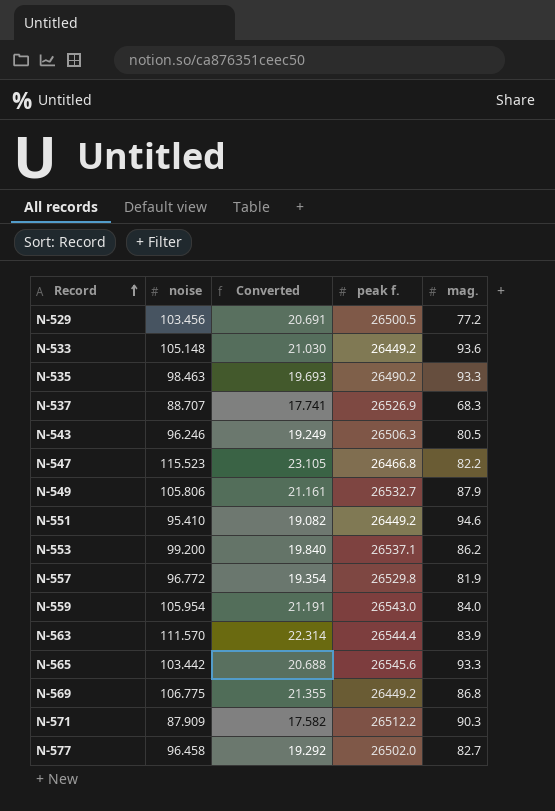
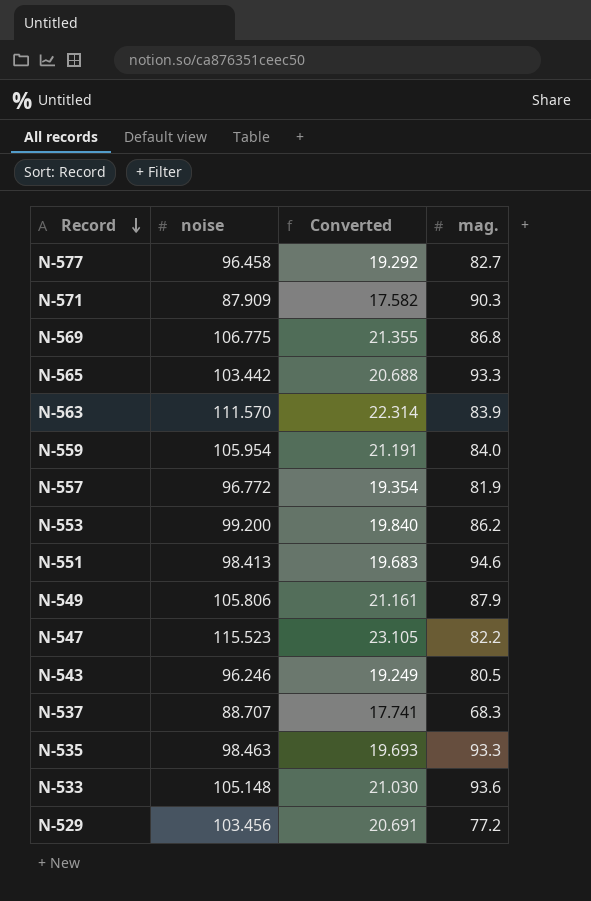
row order: Record ascending -> Record descending
column peak f. | position: 4 -> none
N-551 | noise: 95.410 -> 98.413
N-551 | Converted: 19.082 -> 19.683

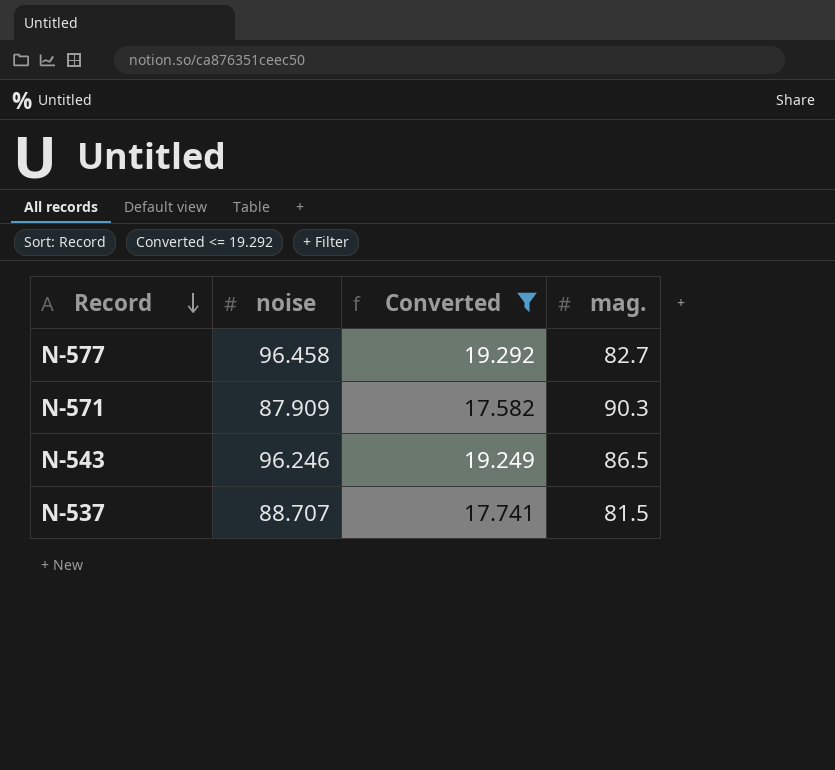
filter: none -> Converted <= 19.292
N-543 | mag.: 80.5 -> 86.5
N-537 | mag.: 68.3 -> 81.5

